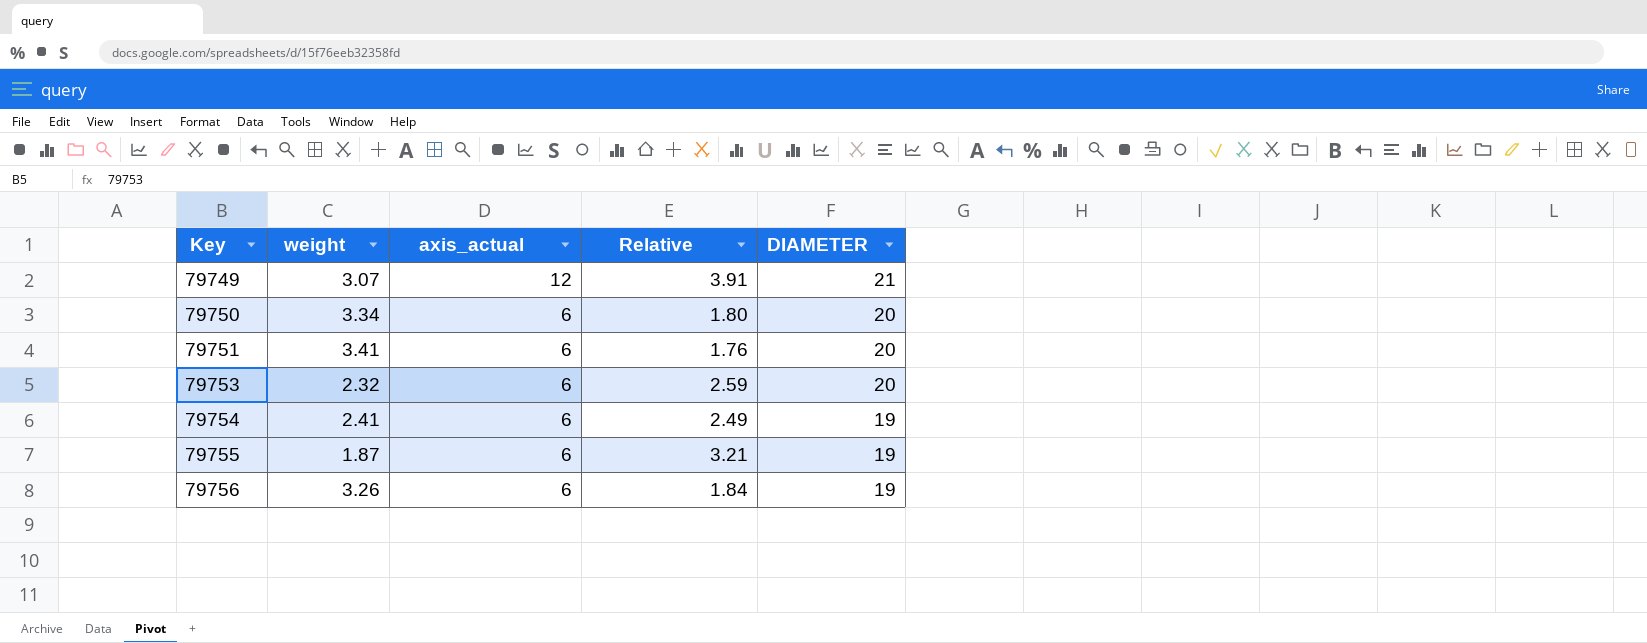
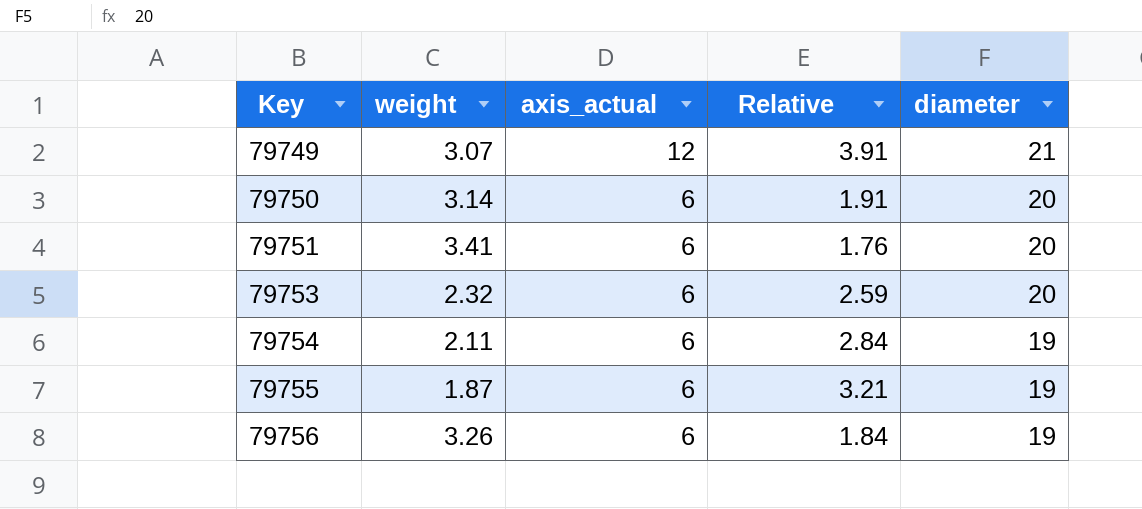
column name: DIAMETER -> diameter
79750 | weight: 3.34 -> 3.14
79750 | Relative: 1.80 -> 1.91
79754 | weight: 2.41 -> 2.11
79754 | Relative: 2.49 -> 2.84

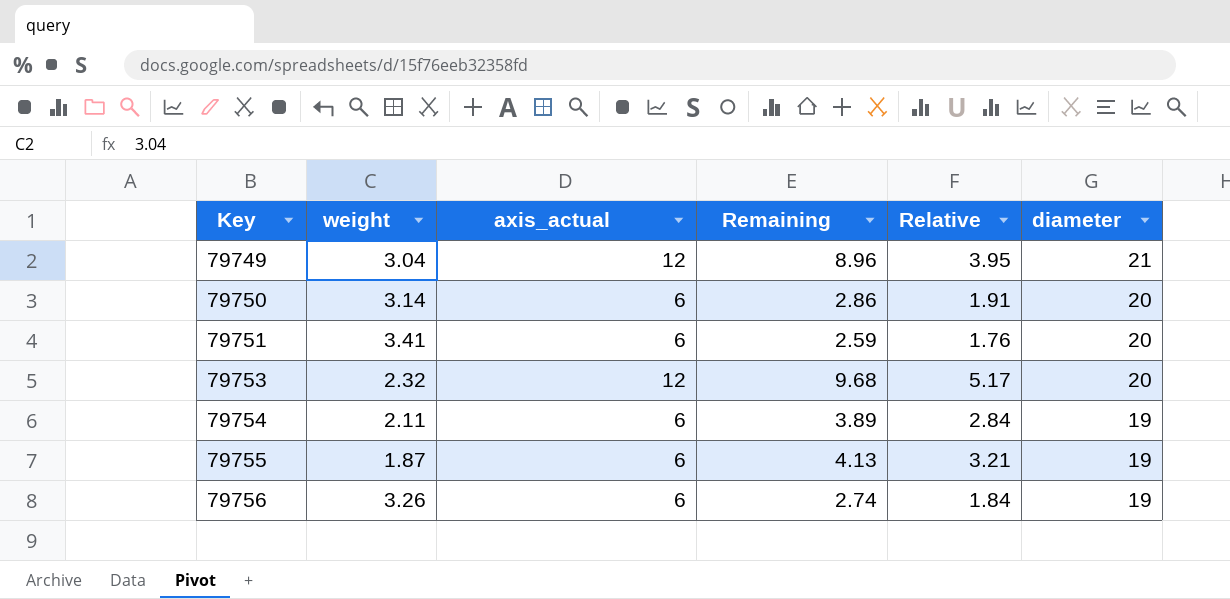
column Remaining | formula: none -> [axis_actual] - [weight]
79749 | weight: 3.07 -> 3.04
79749 | Relative: 3.91 -> 3.95
79753 | axis_actual: 6 -> 12
79753 | Relative: 2.59 -> 5.17

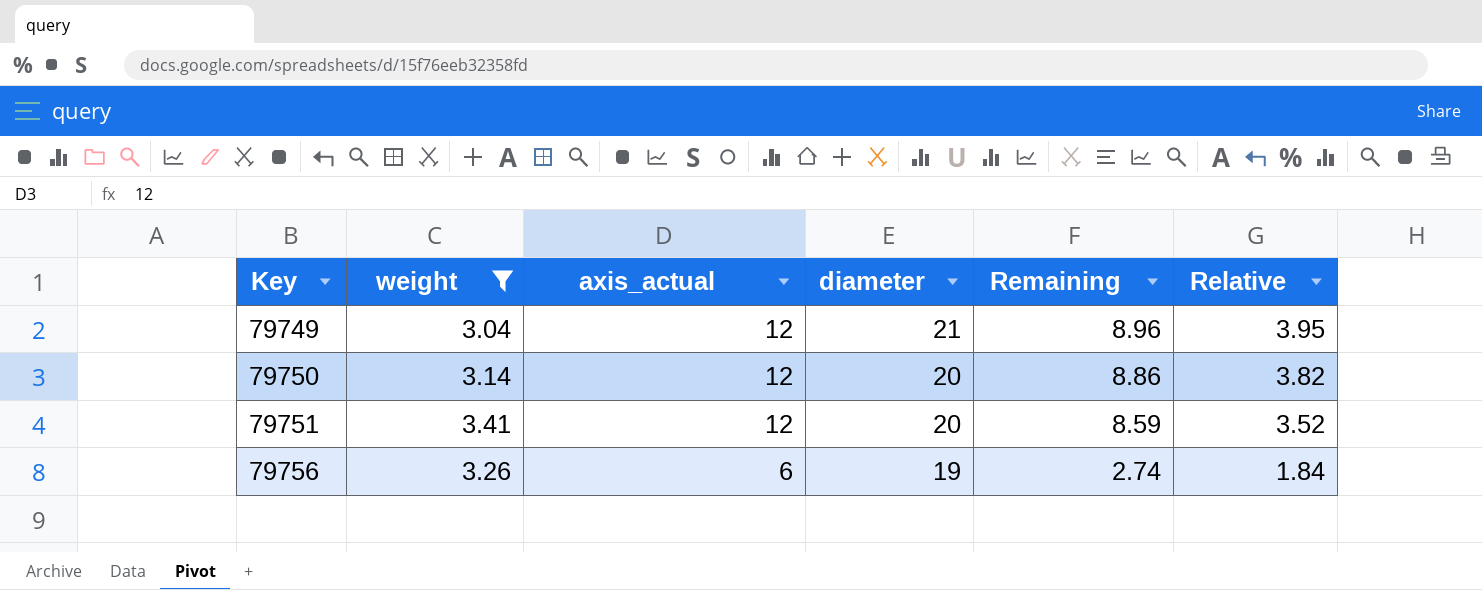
filter: none -> weight >= 3.04
column diameter | position: 6 -> 4
79750 | axis_actual: 6 -> 12
79750 | Remaining: 2.86 -> 8.86
79750 | Relative: 1.91 -> 3.82
79751 | axis_actual: 6 -> 12
79751 | Remaining: 2.59 -> 8.59
79751 | Relative: 1.76 -> 3.52

